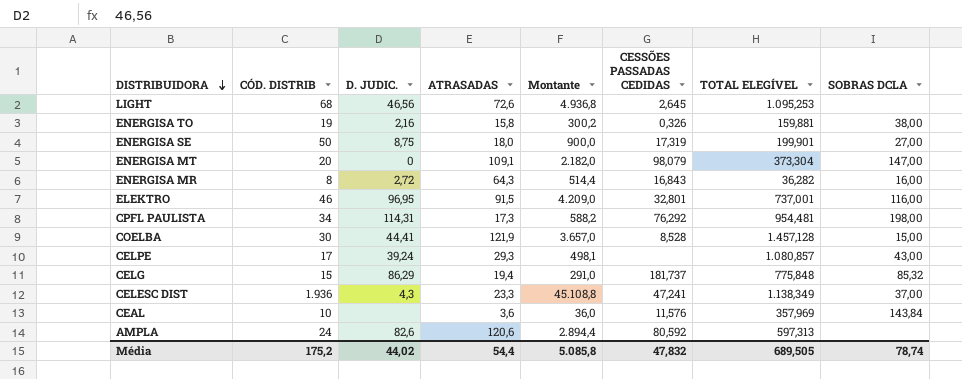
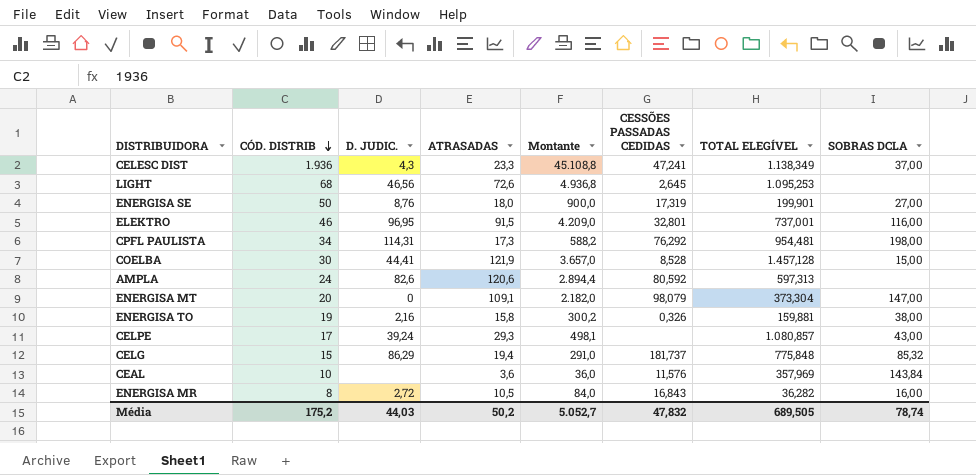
row order: DISTRIBUIDORA descending -> CÓD. DISTRIB descending
ENERGISA SE | D. JUDIC.: 8,75 -> 8,76
ENERGISA MR | ATRASADAS: 64,3 -> 10,5
ENERGISA MR | Montante: 514,4 -> 84,0
Média | D. JUDIC.: 44,02 -> 44,03
Média | ATRASADAS: 54,4 -> 50,2
Média | Montante: 5.085,8 -> 5.052,7

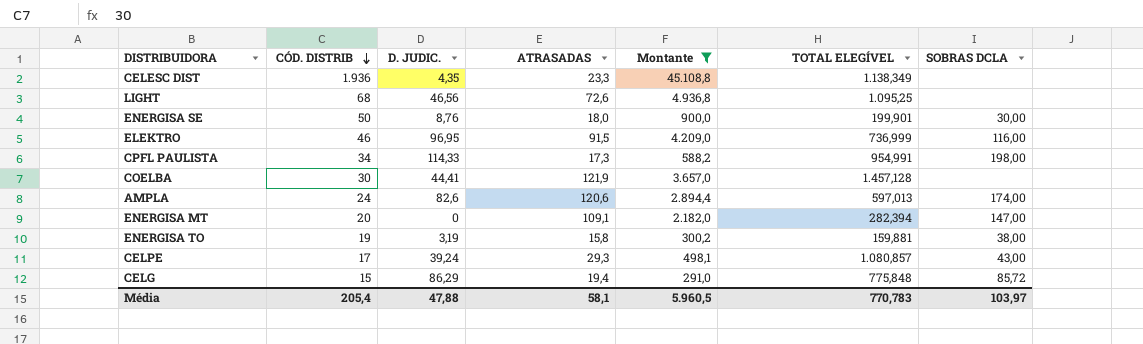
filter: none -> Montante >= 291,0
column CESSÕES PASSADAS CEDIDAS | position: 6 -> none
CELESC DIST | D. JUDIC.: 4,3 -> 4,35
CELESC DIST | SOBRAS DCLA: 37,00 -> none
LIGHT | TOTAL ELEGÍVEL: 1.095,253 -> 1.095,25
ENERGISA SE | SOBRAS DCLA: 27,00 -> 30,00
ELEKTRO | TOTAL ELEGÍVEL: 737,001 -> 736,999
CPFL PAULISTA | D. JUDIC.: 114,31 -> 114,33
CPFL PAULISTA | TOTAL ELEGÍVEL: 954,481 -> 954,991
COELBA | SOBRAS DCLA: 15,00 -> none
AMPLA | TOTAL ELEGÍVEL: 597,313 -> 597,013
AMPLA | SOBRAS DCLA: none -> 174,00
ENERGISA MT | TOTAL ELEGÍVEL: 373,304 -> 282,394
ENERGISA TO | D. JUDIC.: 2,16 -> 3,19
CELG | SOBRAS DCLA: 85,32 -> 85,72
Média | CÓD. DISTRIB: 175,2 -> 205,4
Média | D. JUDIC.: 44,03 -> 47,88
Média | ATRASADAS: 50,2 -> 58,1
Média | Montante: 5.052,7 -> 5.960,5
Média | TOTAL ELEGÍVEL: 689,505 -> 770,783
Média | SOBRAS DCLA: 78,74 -> 103,97

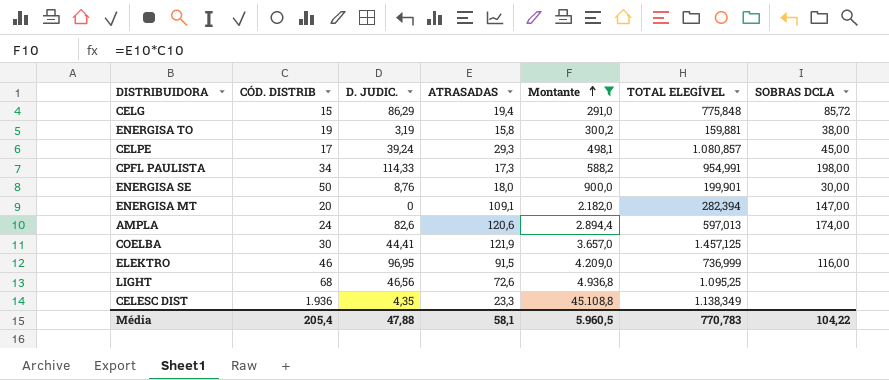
row order: CÓD. DISTRIB descending -> Montante ascending
CELPE | SOBRAS DCLA: 43,00 -> 45,00
COELBA | TOTAL ELEGÍVEL: 1.457,128 -> 1.457,125
Média | SOBRAS DCLA: 103,97 -> 104,22

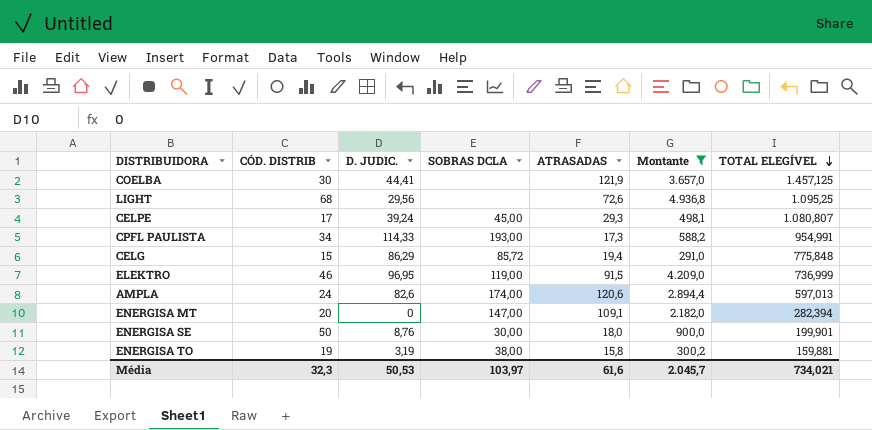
row order: Montante ascending -> TOTAL ELEGÍVEL descending
column SOBRAS DCLA | position: 7 -> 4
row CELESC DIST: 1.936 | 4,35 | 23,3 | 45.108,8 | 1.138,349 | none -> none
LIGHT | D. JUDIC.: 46,56 -> 29,56
CELPE | TOTAL ELEGÍVEL: 1.080,857 -> 1.080,807
CPFL PAULISTA | SOBRAS DCLA: 198,00 -> 193,00
ELEKTRO | SOBRAS DCLA: 116,00 -> 119,00
Média | CÓD. DISTRIB: 205,4 -> 32,3
Média | D. JUDIC.: 47,88 -> 50,53
Média | SOBRAS DCLA: 104,22 -> 103,97
Média | ATRASADAS: 58,1 -> 61,6
Média | Montante: 5.960,5 -> 2.045,7
Média | TOTAL ELEGÍVEL: 770,783 -> 734,021

